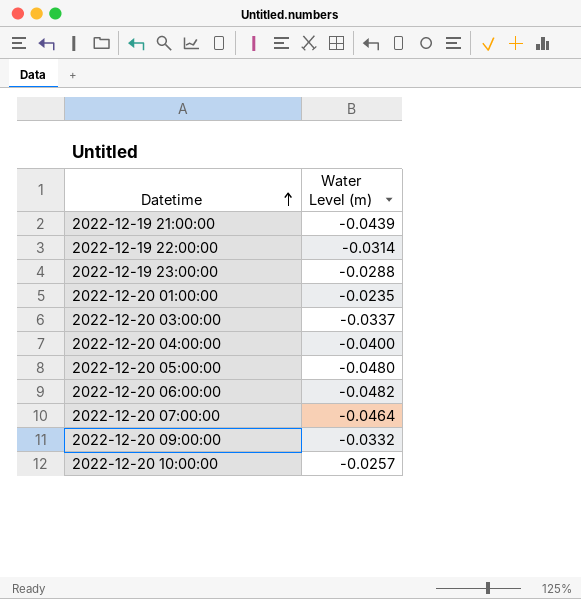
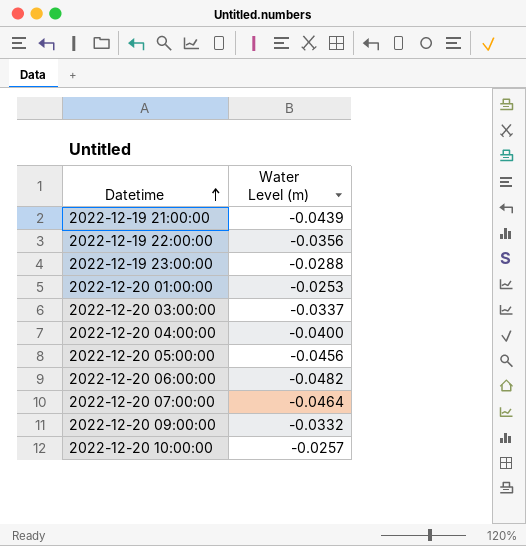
2022-12-19 22:00:00 | Water Level (m): -0.0314 -> -0.0356
2022-12-20 01:00:00 | Water Level (m): -0.0235 -> -0.0253
2022-12-20 05:00:00 | Water Level (m): -0.0480 -> -0.0456

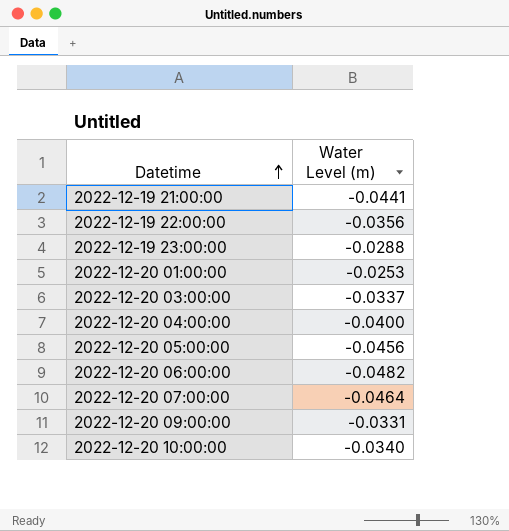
2022-12-19 21:00:00 | Water Level (m): -0.0439 -> -0.0441
2022-12-20 09:00:00 | Water Level (m): -0.0332 -> -0.0331
2022-12-20 10:00:00 | Water Level (m): -0.0257 -> -0.0340

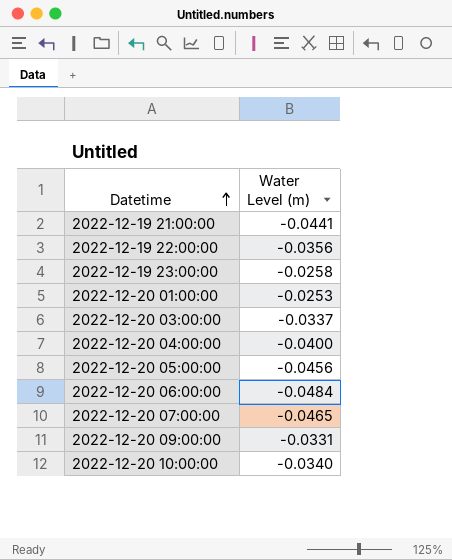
2022-12-19 23:00:00 | Water Level (m): -0.0288 -> -0.0258
2022-12-20 06:00:00 | Water Level (m): -0.0482 -> -0.0484
2022-12-20 07:00:00 | Water Level (m): -0.0464 -> -0.0465

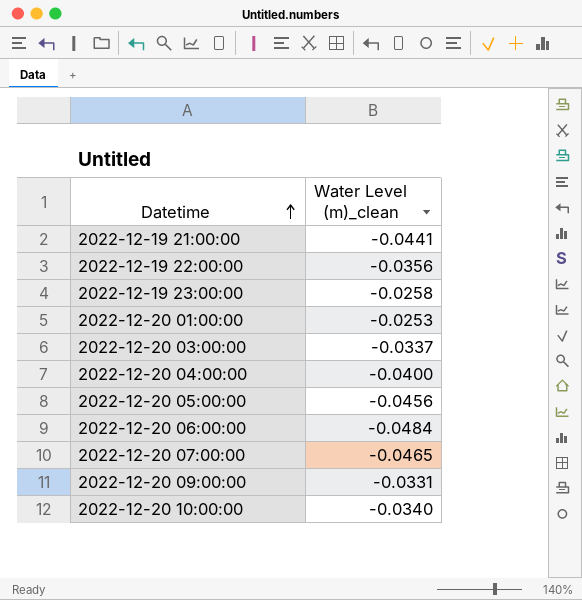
column name: Water Level (m) -> Water Level (m)_clean

